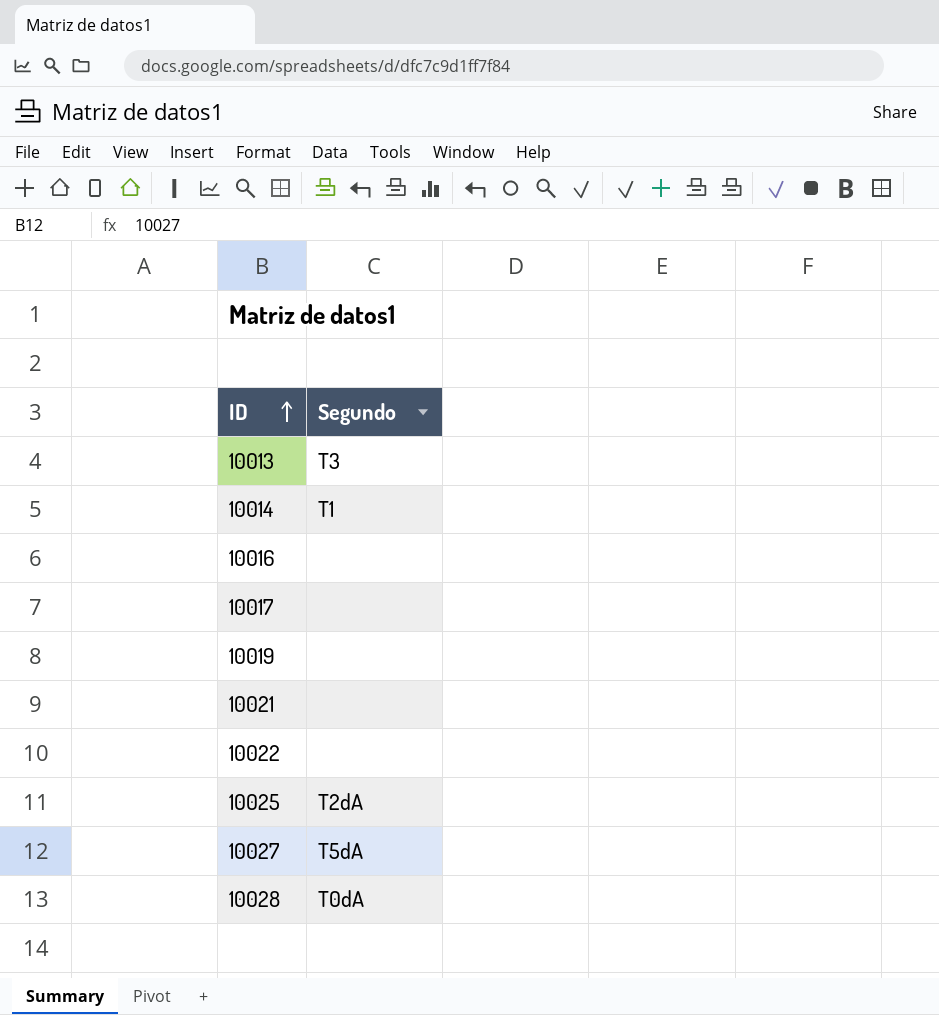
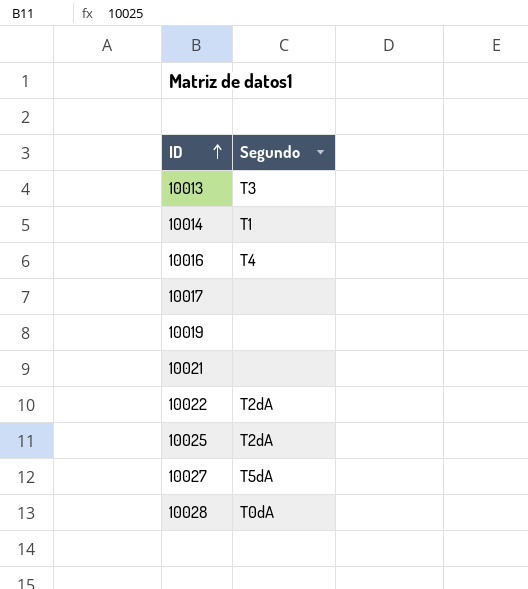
10016 | Segundo: none -> T4
10022 | Segundo: none -> T2dA

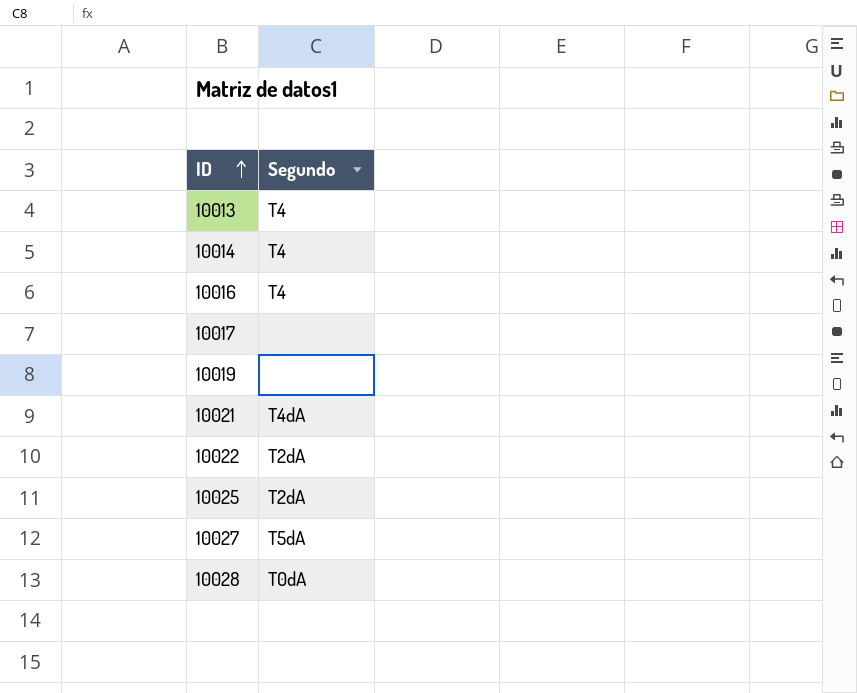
10013 | Segundo: T3 -> T4
10014 | Segundo: T1 -> T4
10021 | Segundo: none -> T4dA

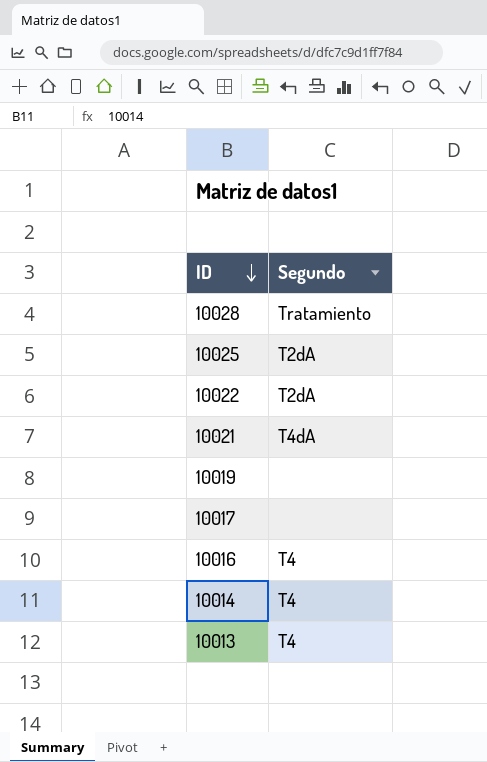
row order: ID ascending -> ID descending
row 10027: T5dA -> none
10028 | Segundo: T0dA -> Tratamiento

